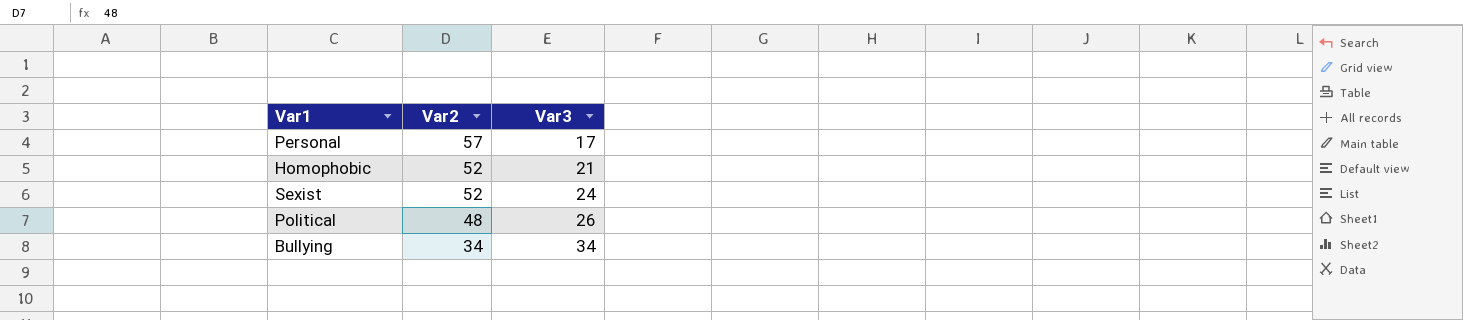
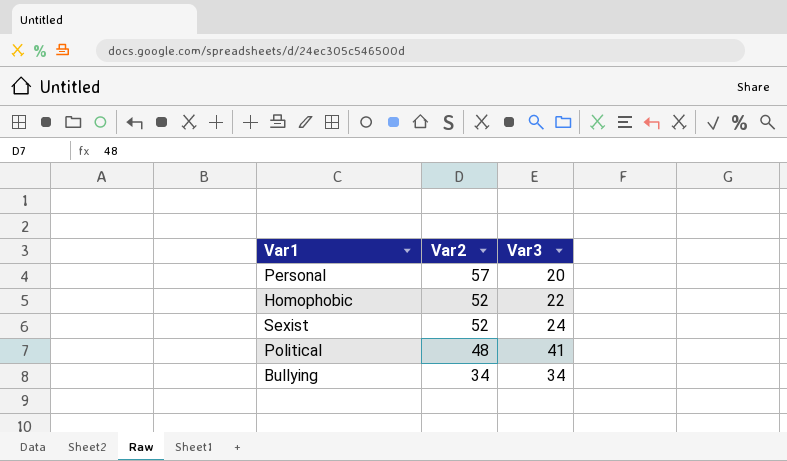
Personal | Var3: 17 -> 20
Homophobic | Var3: 21 -> 22
Political | Var3: 26 -> 41

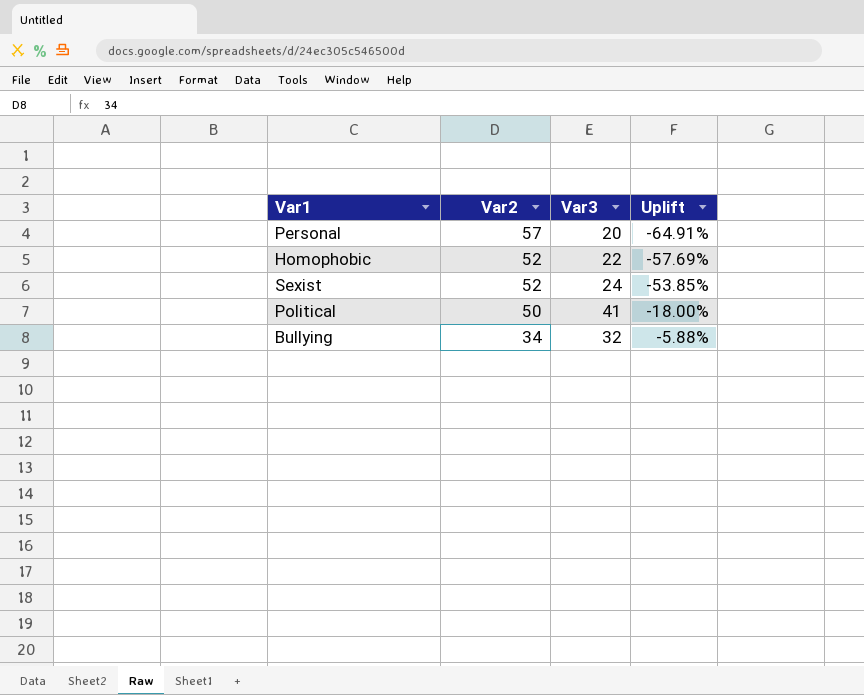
column Uplift | formula: none -> ([Var3] - [Var2]) / [Var2]
Political | Var2: 48 -> 50
Bullying | Var3: 34 -> 32

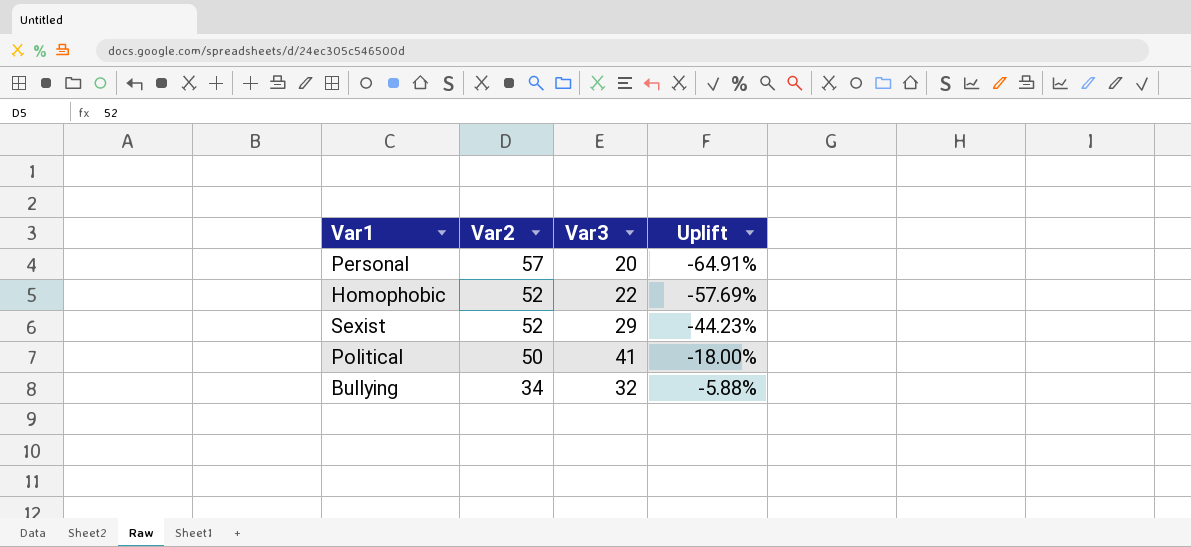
Sexist | Var3: 24 -> 29
Sexist | Uplift: -53.85% -> -44.23%

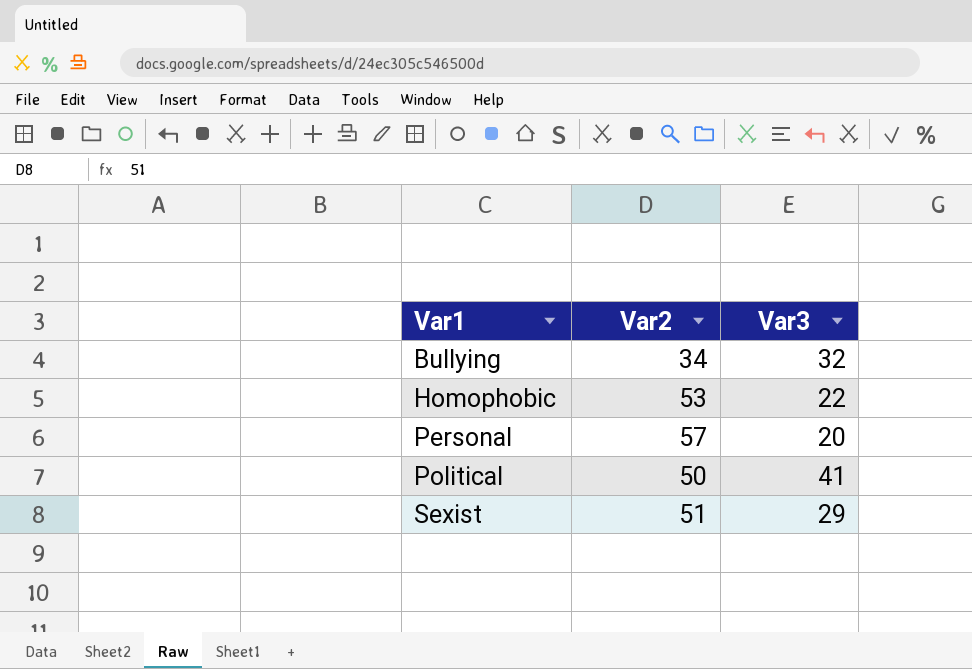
row order: Var2 descending -> Var1 ascending
column Uplift | formula: ([Var3] - [Var2]) / [Var2] -> none
Homophobic | Var2: 52 -> 53
Sexist | Var2: 52 -> 51

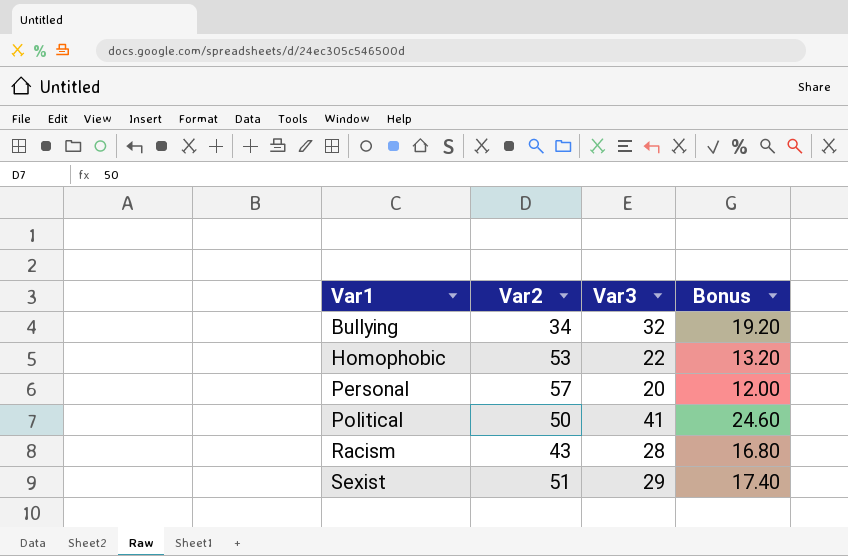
column Bonus | formula: none -> [Var3] * 0.6
row Racism: none -> 43 | 28 | 16.80

